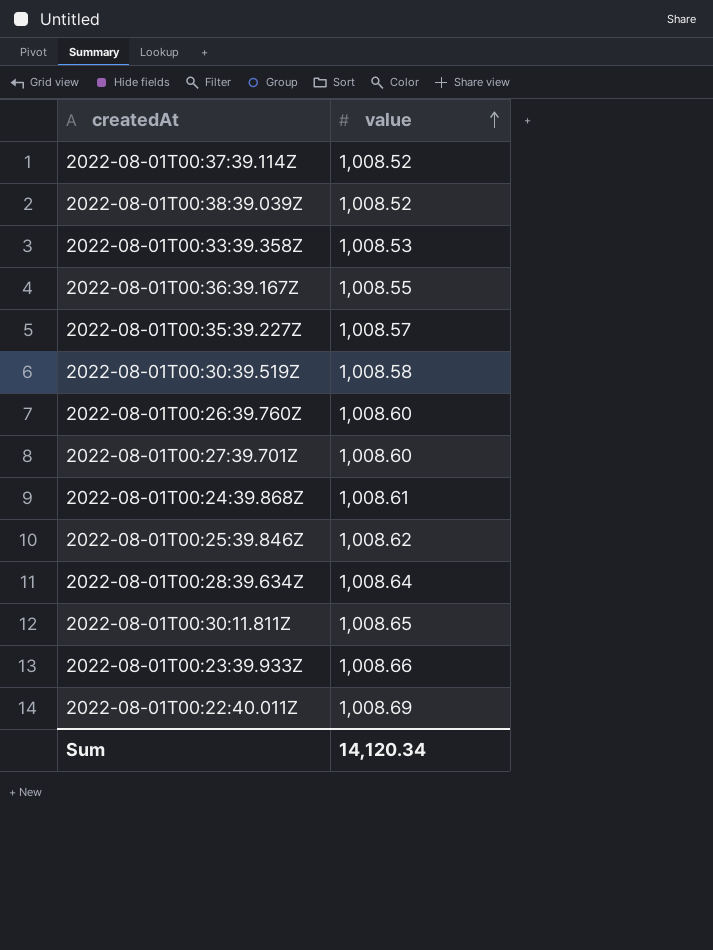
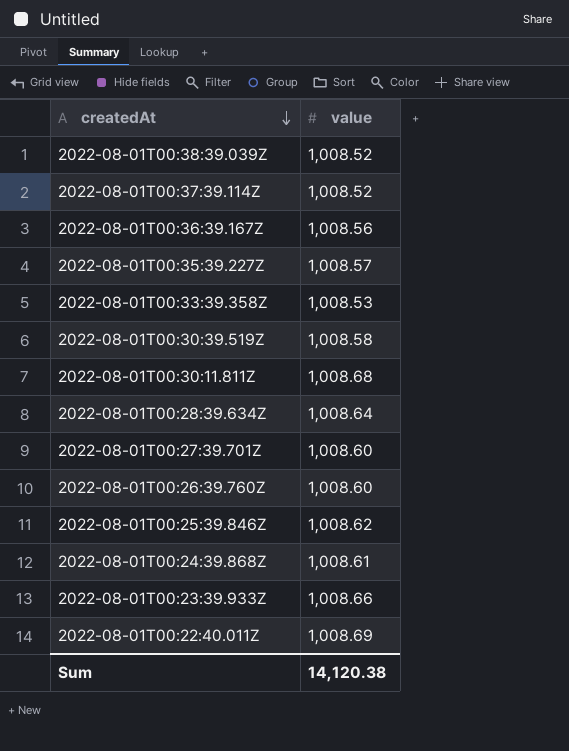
row order: value ascending -> createdAt descending
2022-08-01T00:36:39.167Z | value: 1,008.55 -> 1,008.56
2022-08-01T00:30:11.811Z | value: 1,008.65 -> 1,008.68
Sum | value: 14,120.34 -> 14,120.38

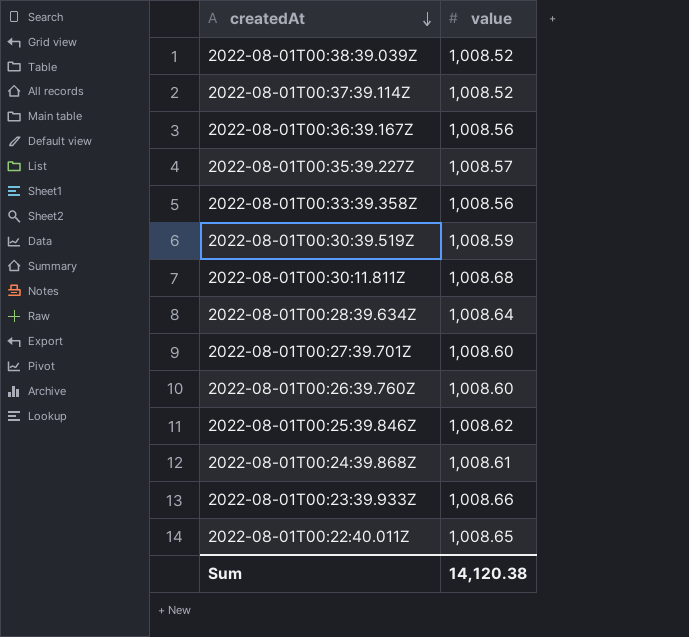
2022-08-01T00:33:39.358Z | value: 1,008.53 -> 1,008.56
2022-08-01T00:30:39.519Z | value: 1,008.58 -> 1,008.59
2022-08-01T00:22:40.011Z | value: 1,008.69 -> 1,008.65

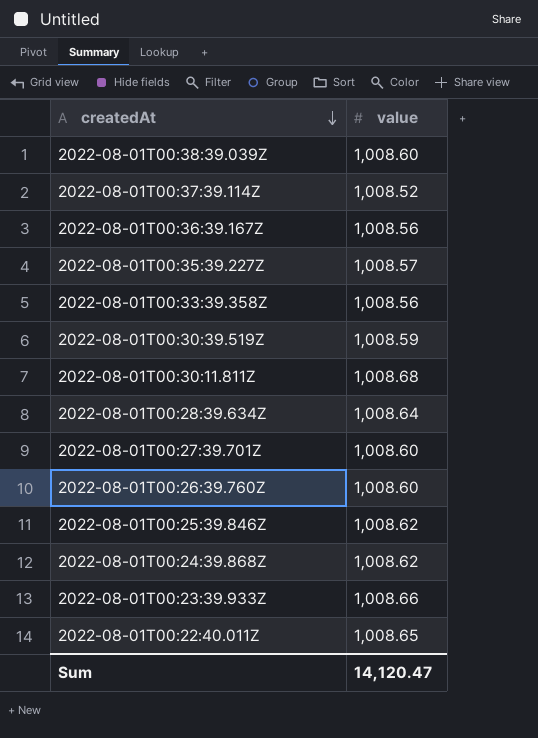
2022-08-01T00:38:39.039Z | value: 1,008.52 -> 1,008.60
2022-08-01T00:24:39.868Z | value: 1,008.61 -> 1,008.62
Sum | value: 14,120.38 -> 14,120.47

